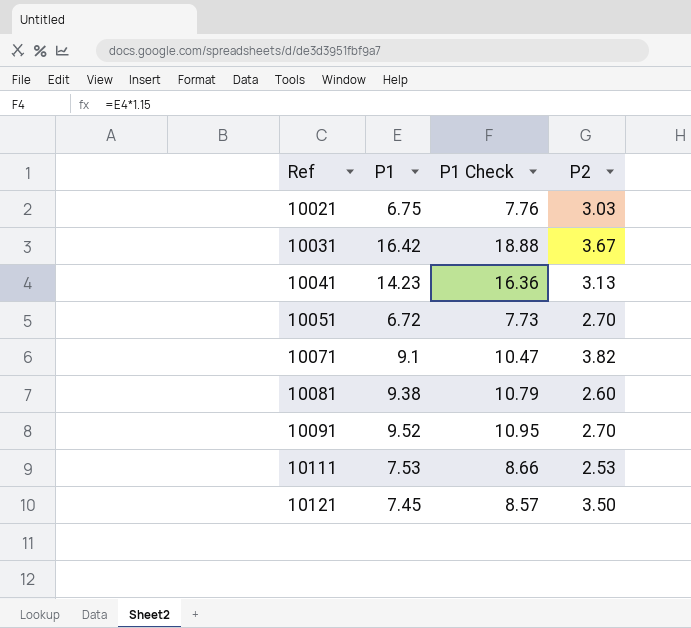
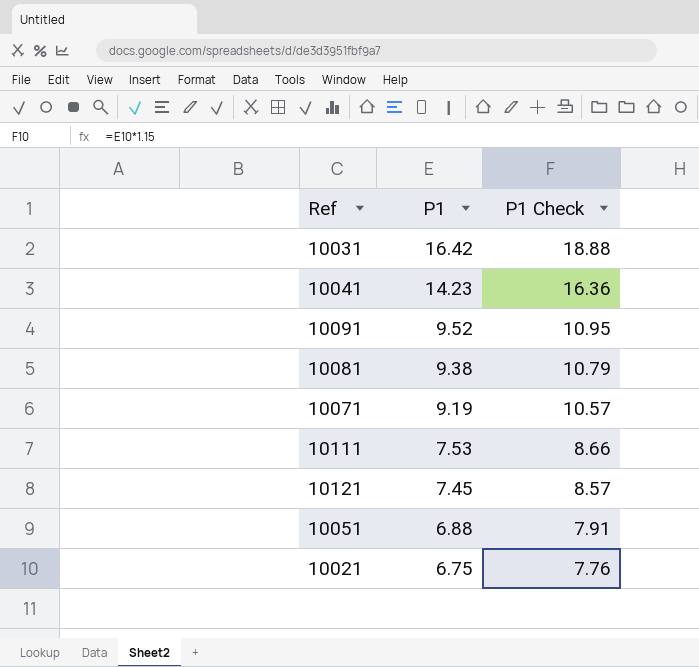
row order: Ref ascending -> P1 descending
column P2 | position: 4 -> none
10071 | P1: 9.1 -> 9.19
10071 | P1 Check: 10.47 -> 10.57
10051 | P1: 6.72 -> 6.88
10051 | P1 Check: 7.73 -> 7.91

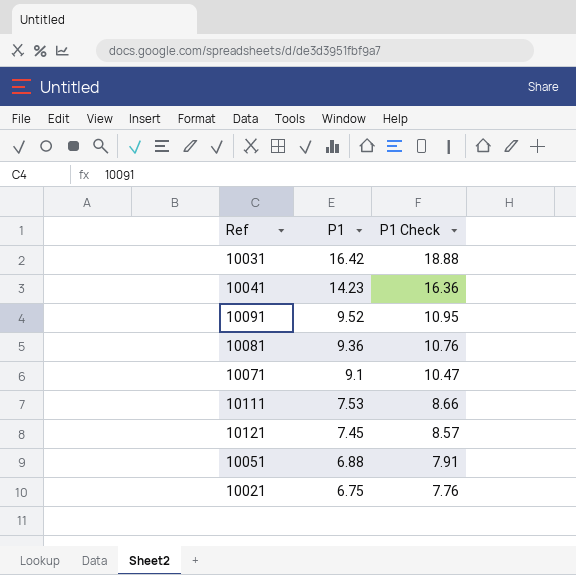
10081 | P1: 9.38 -> 9.36
10081 | P1 Check: 10.79 -> 10.76
10071 | P1: 9.19 -> 9.1
10071 | P1 Check: 10.57 -> 10.47

